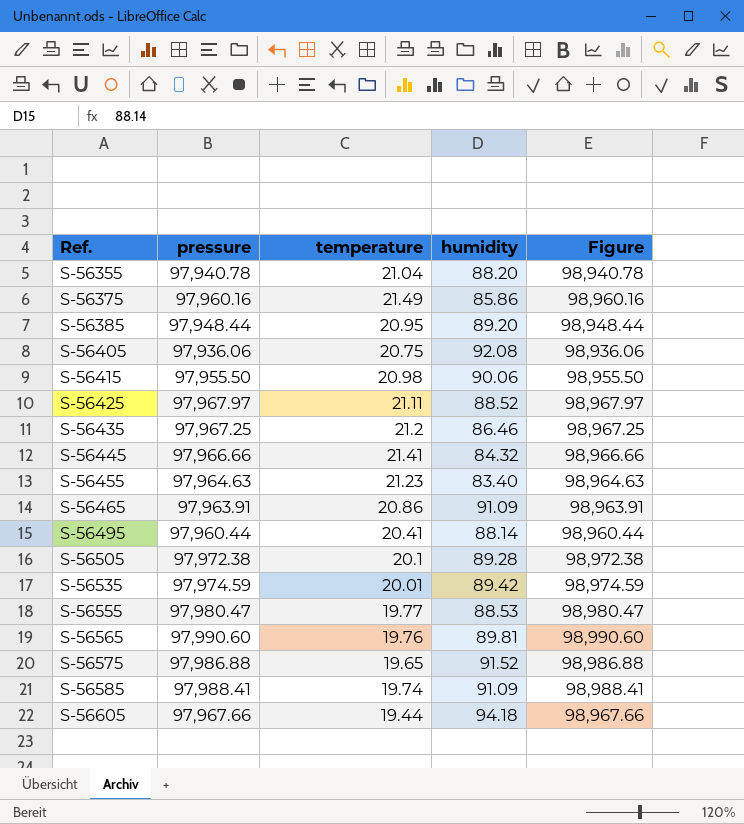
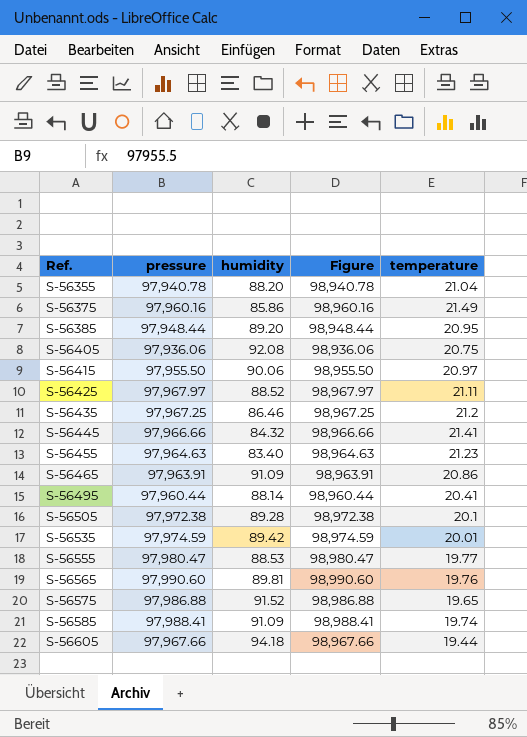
column temperature | position: 3 -> 5
S-56415 | temperature: 20.98 -> 20.97

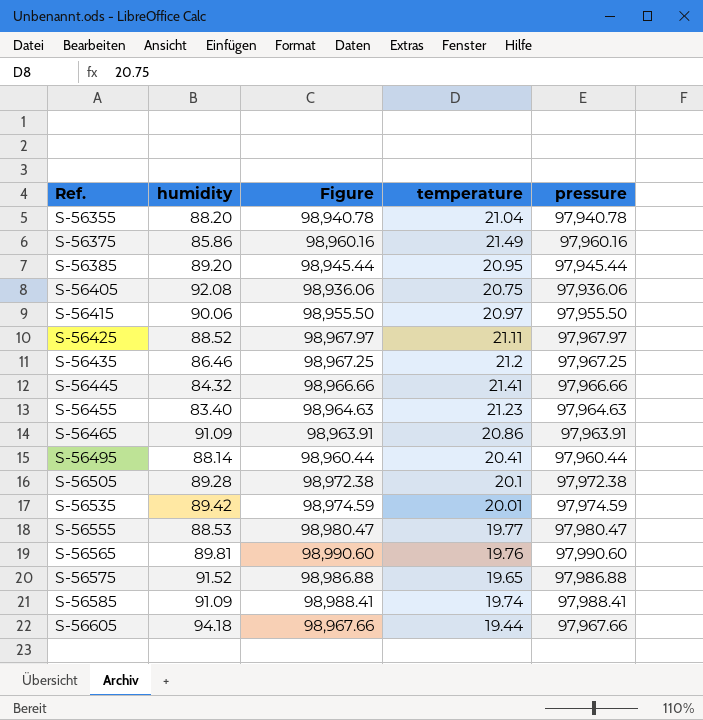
column pressure | position: 2 -> 5
S-56385 | Figure: 98,948.44 -> 98,945.44
S-56385 | pressure: 97,948.44 -> 97,945.44

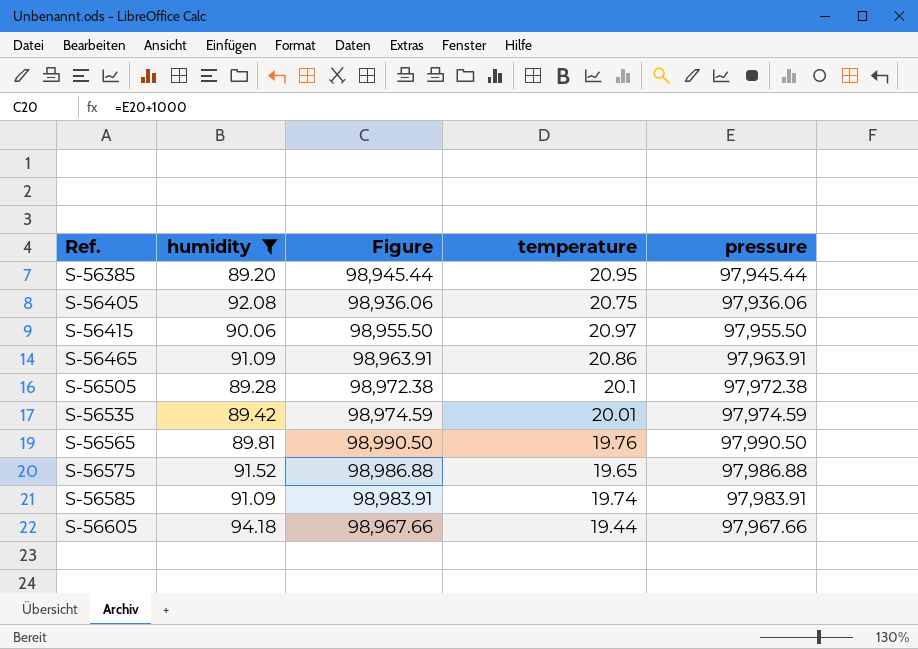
filter: none -> humidity >= 89.20
S-56565 | Figure: 98,990.60 -> 98,990.50
S-56565 | pressure: 97,990.60 -> 97,990.50
S-56585 | Figure: 98,988.41 -> 98,983.91
S-56585 | pressure: 97,988.41 -> 97,983.91

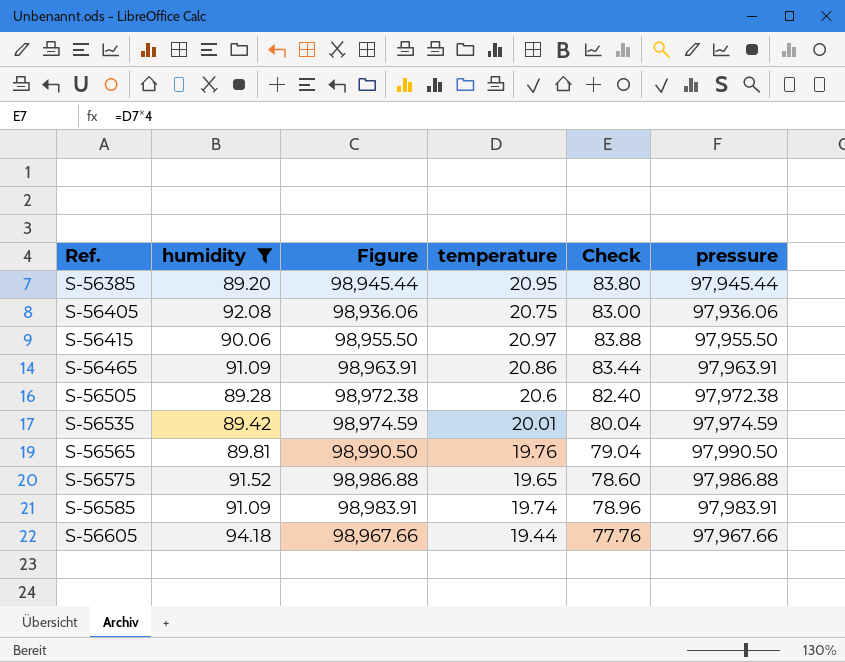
column Check | formula: none -> [temperature] * 4
S-56505 | temperature: 20.1 -> 20.6

